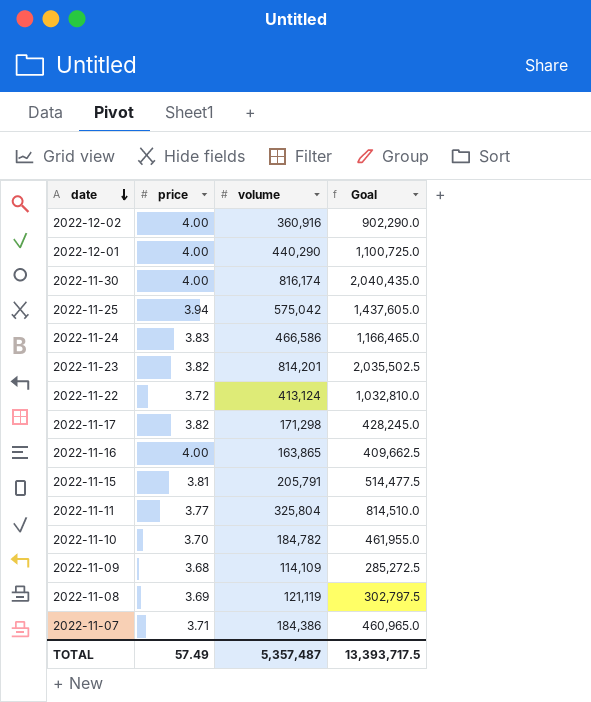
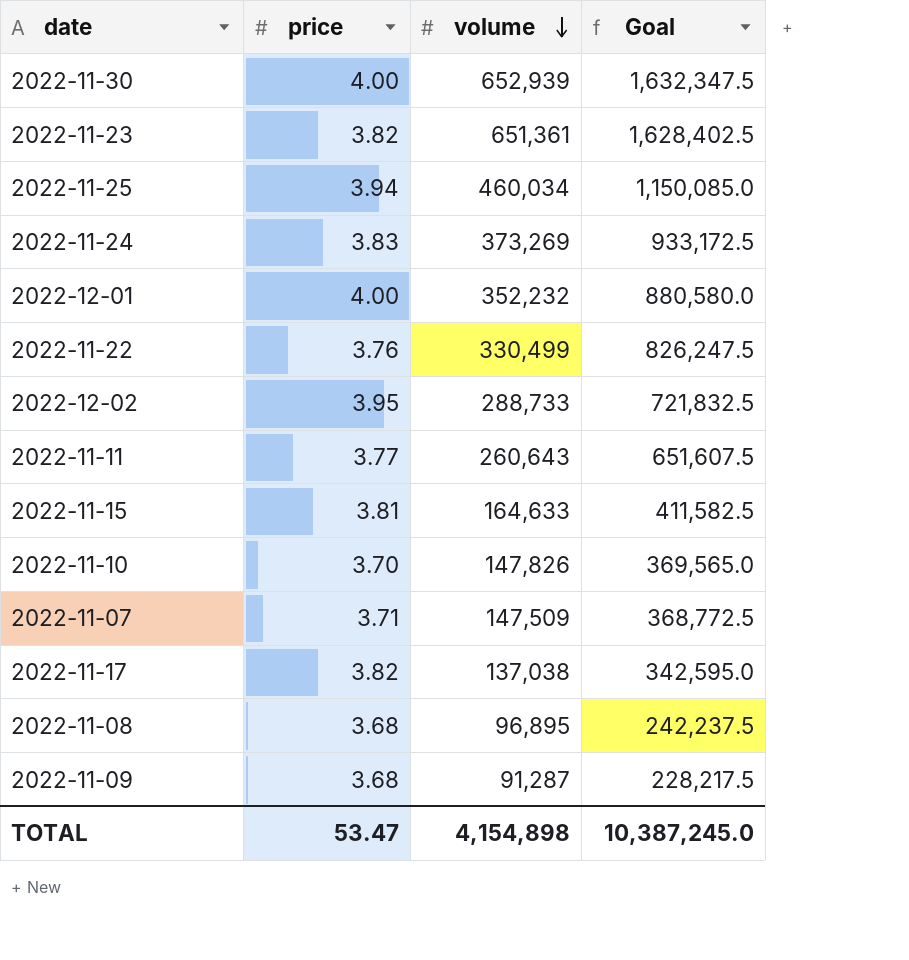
row order: date descending -> volume descending
row 2022-11-16: 4.00 | 163,865 | 409,662.5 -> none
2022-11-30 | volume: 816,174 -> 652,939
2022-11-30 | Goal: 2,040,435.0 -> 1,632,347.5
2022-11-23 | volume: 814,201 -> 651,361
2022-11-23 | Goal: 2,035,502.5 -> 1,628,402.5
2022-11-25 | volume: 575,042 -> 460,034
2022-11-25 | Goal: 1,437,605.0 -> 1,150,085.0
2022-11-24 | volume: 466,586 -> 373,269
2022-11-24 | Goal: 1,166,465.0 -> 933,172.5
2022-12-01 | volume: 440,290 -> 352,232
2022-12-01 | Goal: 1,100,725.0 -> 880,580.0
2022-11-22 | price: 3.72 -> 3.76
2022-11-22 | volume: 413,124 -> 330,499
2022-11-22 | Goal: 1,032,810.0 -> 826,247.5
2022-12-02 | price: 4.00 -> 3.95
2022-12-02 | volume: 360,916 -> 288,733
2022-12-02 | Goal: 902,290.0 -> 721,832.5
2022-11-11 | volume: 325,804 -> 260,643
2022-11-11 | Goal: 814,510.0 -> 651,607.5
2022-11-15 | volume: 205,791 -> 164,633
2022-11-15 | Goal: 514,477.5 -> 411,582.5
2022-11-10 | volume: 184,782 -> 147,826
2022-11-10 | Goal: 461,955.0 -> 369,565.0
2022-11-07 | volume: 184,386 -> 147,509
2022-11-07 | Goal: 460,965.0 -> 368,772.5
2022-11-17 | volume: 171,298 -> 137,038
2022-11-17 | Goal: 428,245.0 -> 342,595.0
2022-11-08 | price: 3.69 -> 3.68
2022-11-08 | volume: 121,119 -> 96,895
2022-11-08 | Goal: 302,797.5 -> 242,237.5
2022-11-09 | volume: 114,109 -> 91,287
2022-11-09 | Goal: 285,272.5 -> 228,217.5
TOTAL | price: 57.49 -> 53.47
TOTAL | volume: 5,357,487 -> 4,154,898
TOTAL | Goal: 13,393,717.5 -> 10,387,245.0

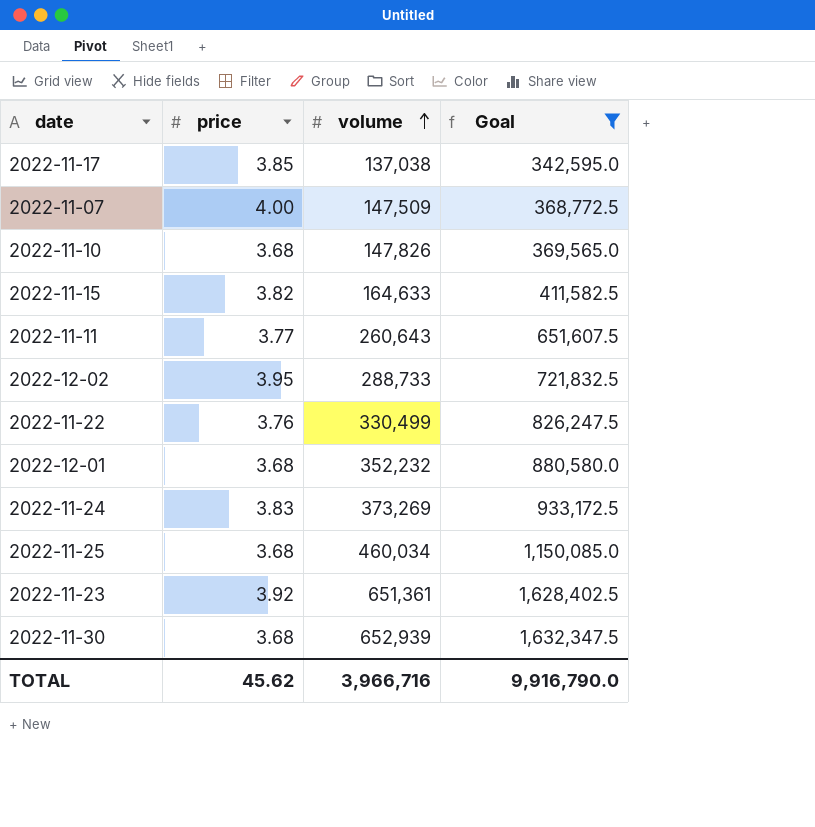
filter: none -> Goal >= 342,595.0
row order: volume descending -> volume ascending
2022-11-17 | price: 3.82 -> 3.85
2022-11-07 | price: 3.71 -> 4.00
2022-11-10 | price: 3.70 -> 3.68
2022-11-15 | price: 3.81 -> 3.82
2022-12-01 | price: 4.00 -> 3.68
2022-11-25 | price: 3.94 -> 3.68
2022-11-23 | price: 3.82 -> 3.92
2022-11-30 | price: 4.00 -> 3.68
TOTAL | price: 53.47 -> 45.62
TOTAL | volume: 4,154,898 -> 3,966,716
TOTAL | Goal: 10,387,245.0 -> 9,916,790.0

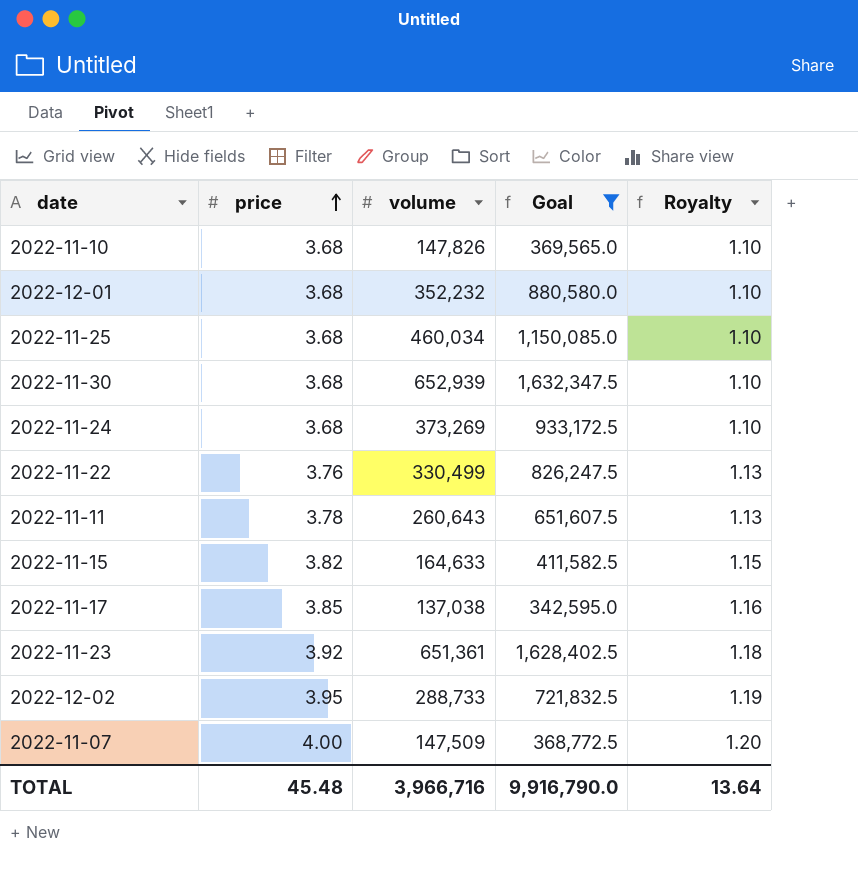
row order: volume ascending -> price ascending
column Royalty | formula: none -> [price] * 0.3
2022-11-24 | price: 3.83 -> 3.68
2022-11-11 | price: 3.77 -> 3.78
TOTAL | price: 45.62 -> 45.48

